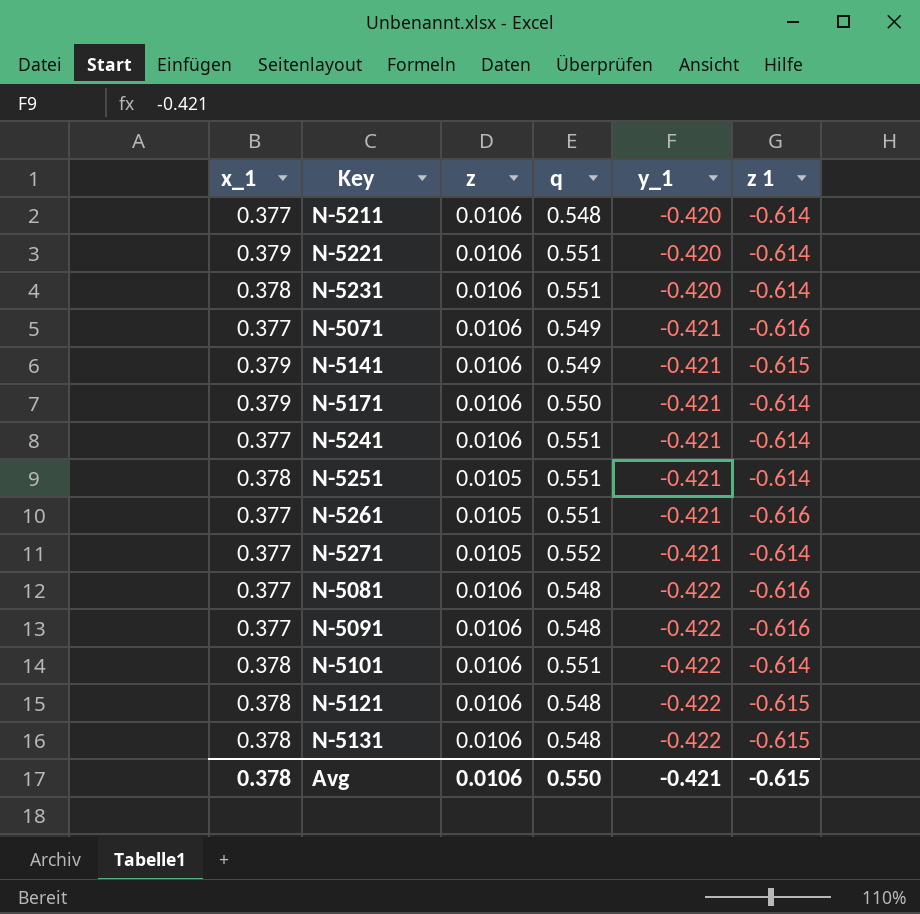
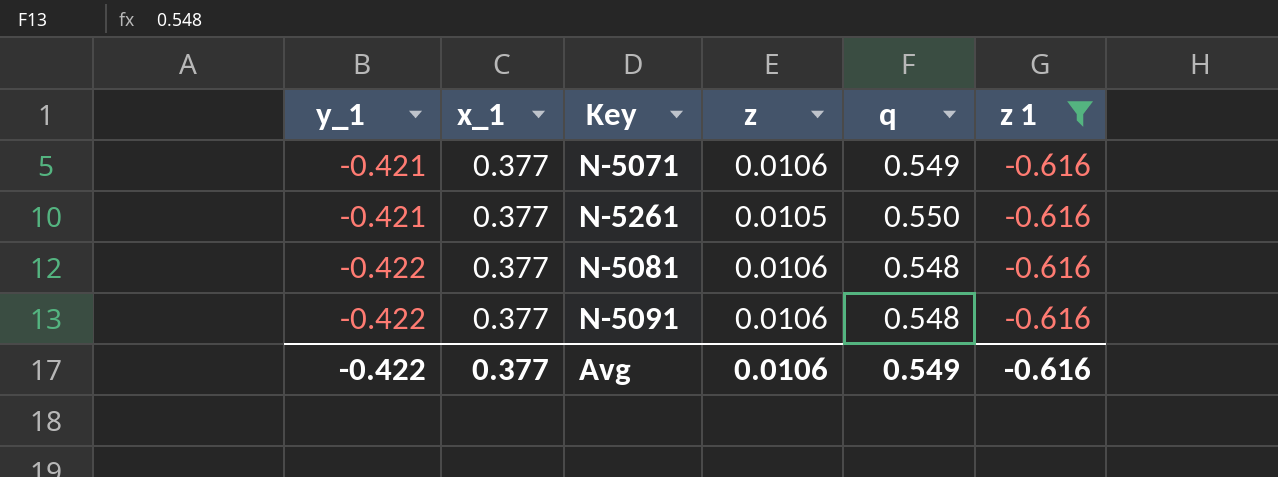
filter: none -> z 1 = -0.616
column y_1 | position: 5 -> 1
N-5261 | q: 0.551 -> 0.550
Avg | y_1: -0.421 -> -0.422
Avg | x_1: 0.378 -> 0.377
Avg | q: 0.550 -> 0.549
Avg | z 1: -0.615 -> -0.616

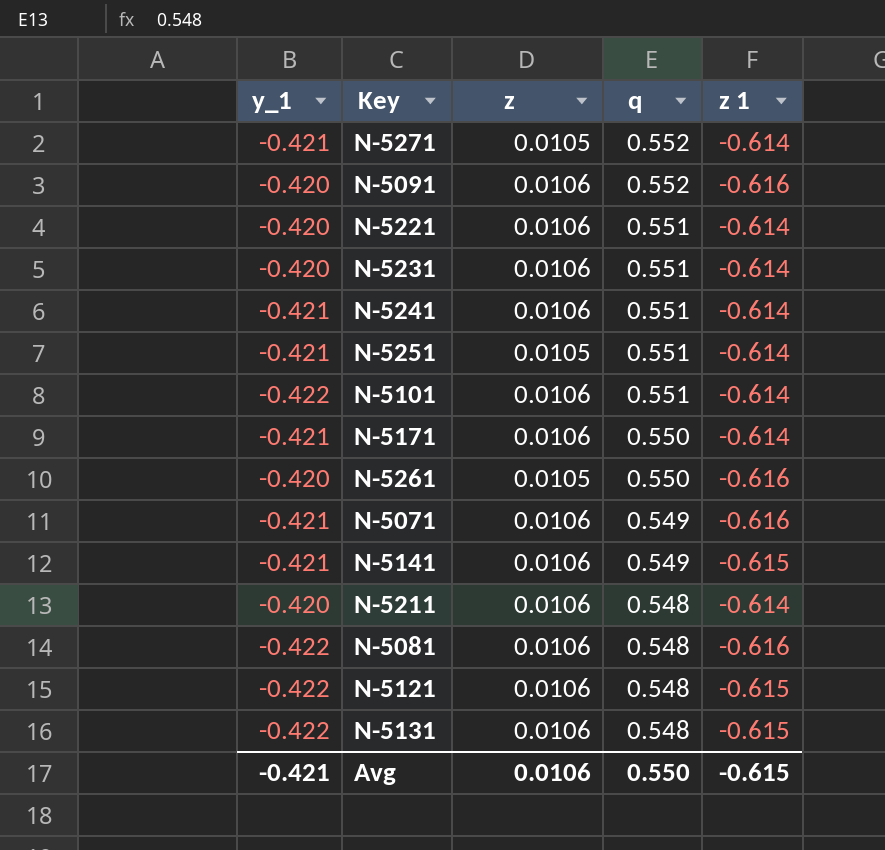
filter: z 1 = -0.616 -> none
row order: y_1 descending -> q descending
column x_1 | position: 2 -> none
N-5091 | y_1: -0.422 -> -0.420
N-5091 | q: 0.548 -> 0.552
N-5261 | y_1: -0.421 -> -0.420
Avg | y_1: -0.422 -> -0.421
Avg | q: 0.549 -> 0.550
Avg | z 1: -0.616 -> -0.615

